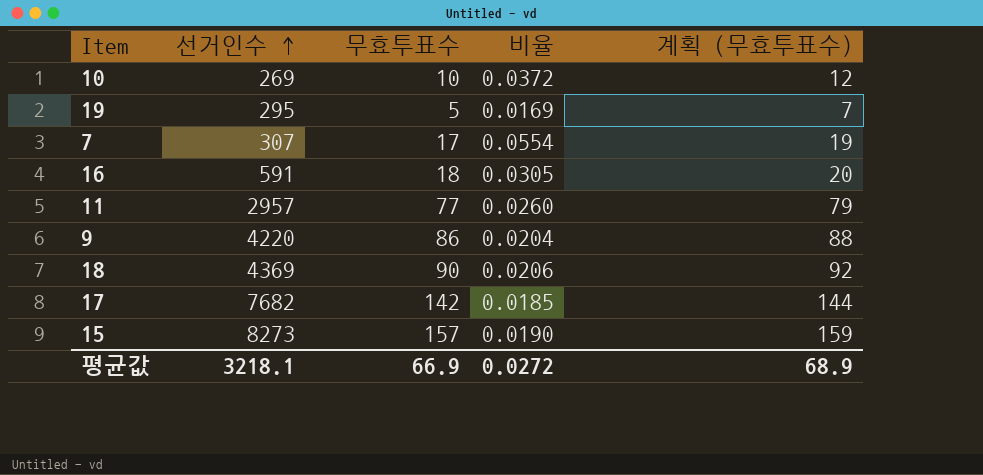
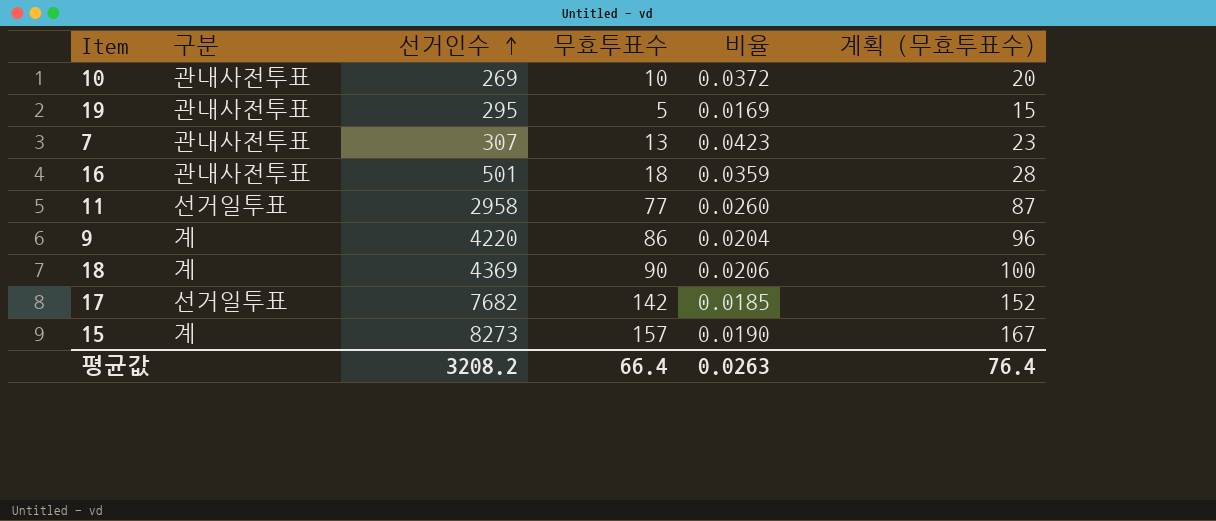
column 구분 | position: none -> 2
column 계획 (무효투표수) | formula: [무효투표수] + 2 -> [무효투표수] + 10
7 | 무효투표수: 17 -> 13
7 | 비율: 0.0554 -> 0.0423
16 | 선거인수: 591 -> 501
16 | 비율: 0.0305 -> 0.0359
11 | 선거인수: 2957 -> 2958
평균값 | 선거인수: 3218.1 -> 3208.2
평균값 | 무효투표수: 66.9 -> 66.4
평균값 | 비율: 0.0272 -> 0.0263
평균값 | 계획 (무효투표수): 68.9 -> 76.4

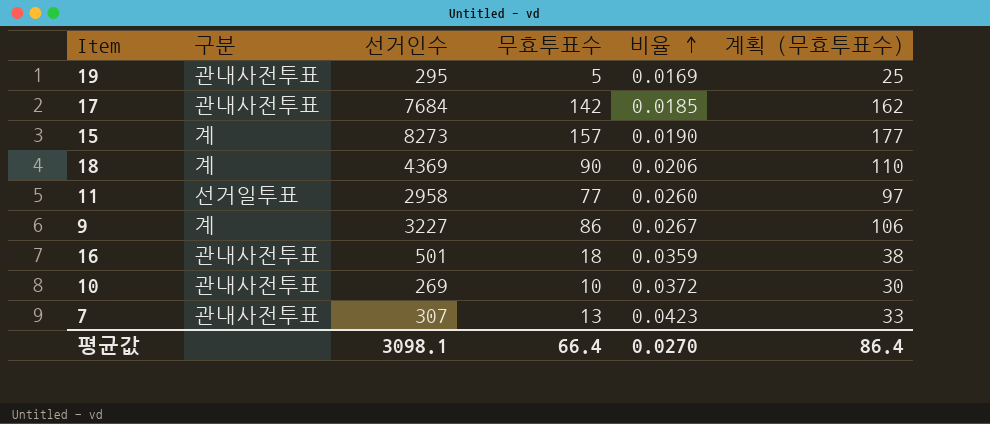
row order: 선거인수 ascending -> 비율 ascending
column 계획 (무효투표수) | formula: [무효투표수] + 10 -> [무효투표수] + 20
17 | 구분: 선거일투표 -> 관내사전투표
17 | 선거인수: 7682 -> 7684
9 | 선거인수: 4220 -> 3227
9 | 비율: 0.0204 -> 0.0267
평균값 | 선거인수: 3208.2 -> 3098.1
평균값 | 비율: 0.0263 -> 0.0270
평균값 | 계획 (무효투표수): 76.4 -> 86.4

